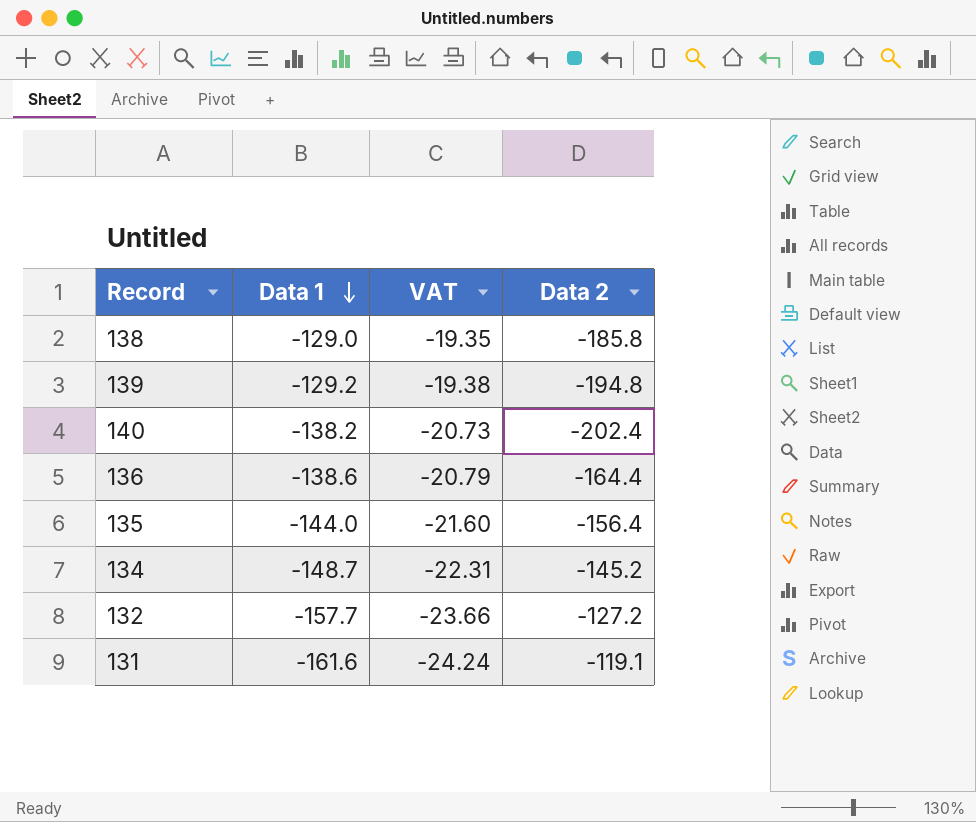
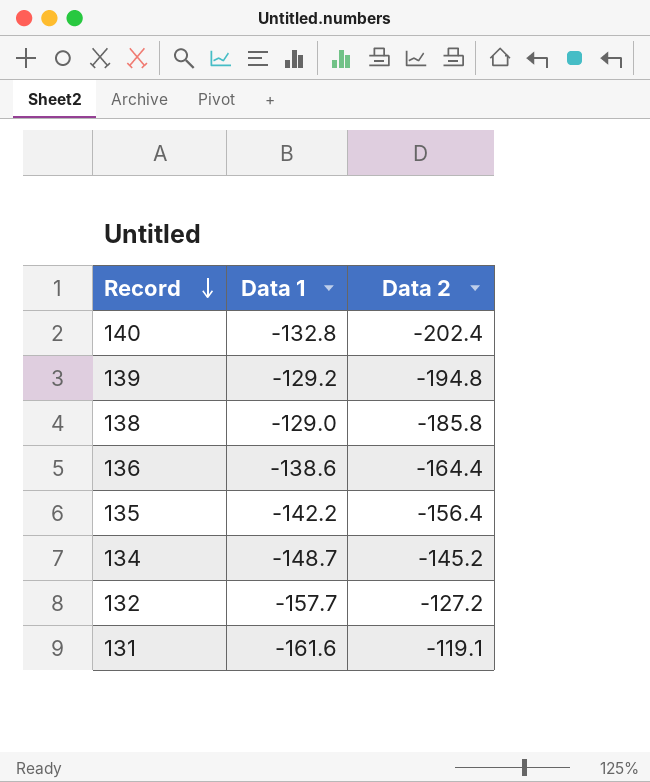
row order: Data 1 descending -> Record descending
column VAT | formula: [Data 1] * 0.15 -> none
140 | Data 1: -138.2 -> -132.8
135 | Data 1: -144.0 -> -142.2

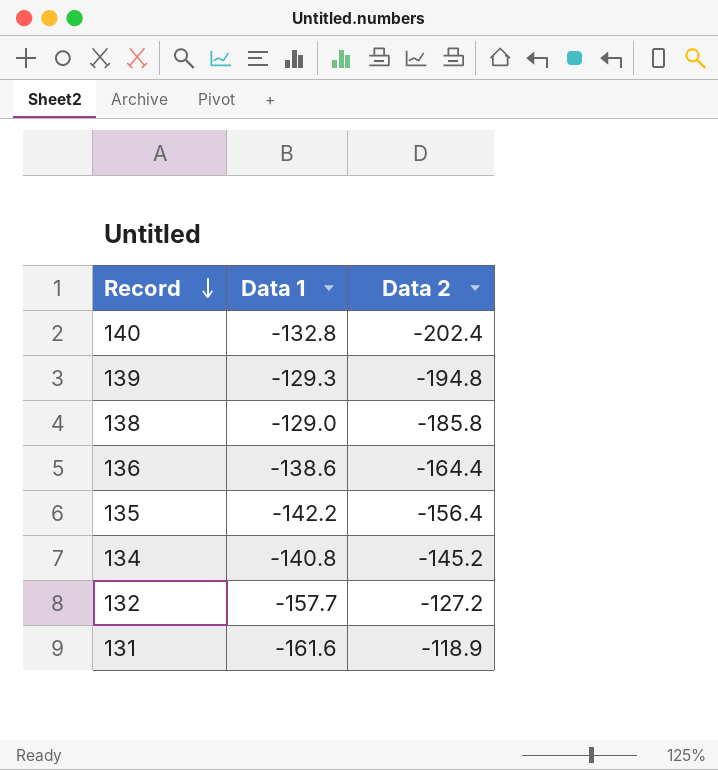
139 | Data 1: -129.2 -> -129.3
134 | Data 1: -148.7 -> -140.8
131 | Data 2: -119.1 -> -118.9

